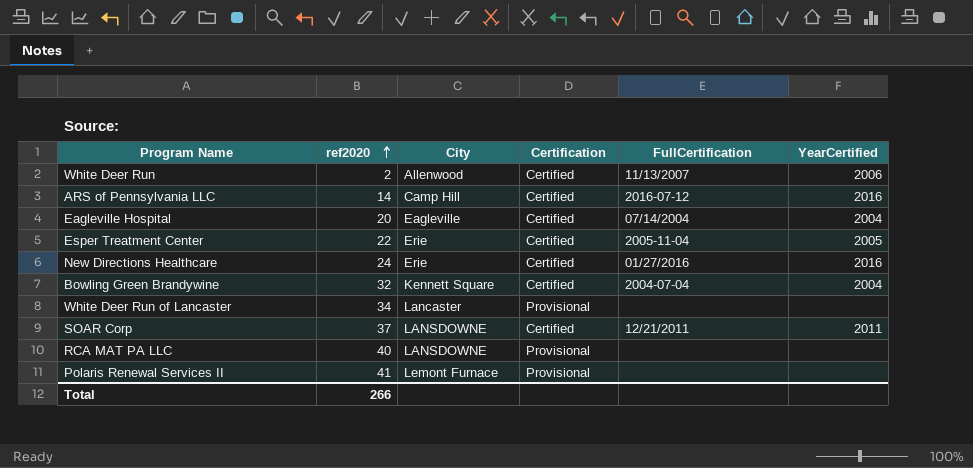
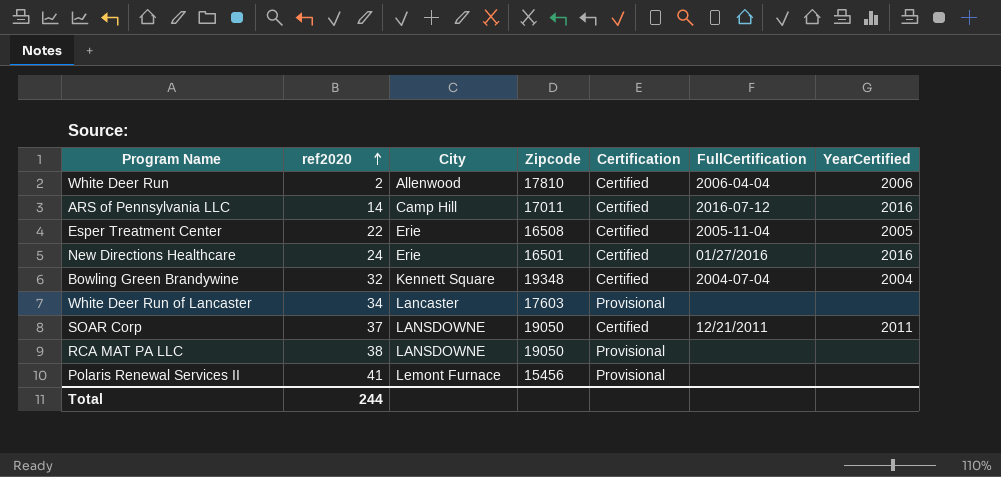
column Zipcode | position: none -> 4
row Eagleville Hospital: 20 | Eagleville | Certified | 07/14/2004 | 2004 -> none
White Deer Run | FullCertification: 11/13/2007 -> 2006-04-04
RCA MAT PA LLC | ref2020: 40 -> 38
Total | ref2020: 266 -> 244

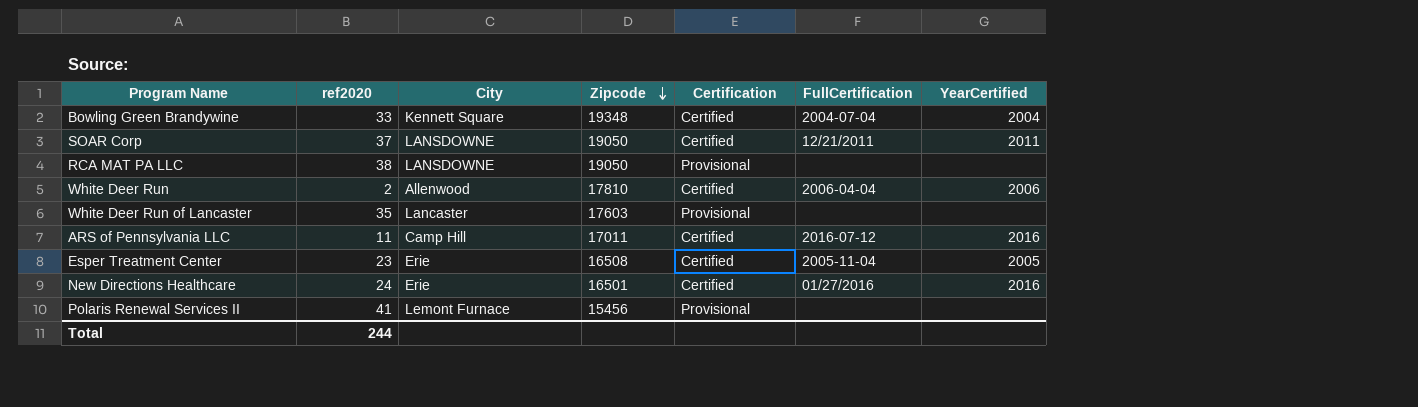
row order: ref2020 ascending -> Zipcode descending
Bowling Green Brandywine | ref2020: 32 -> 33
White Deer Run of Lancaster | ref2020: 34 -> 35
ARS of Pennsylvania LLC | ref2020: 14 -> 11
Esper Treatment Center | ref2020: 22 -> 23

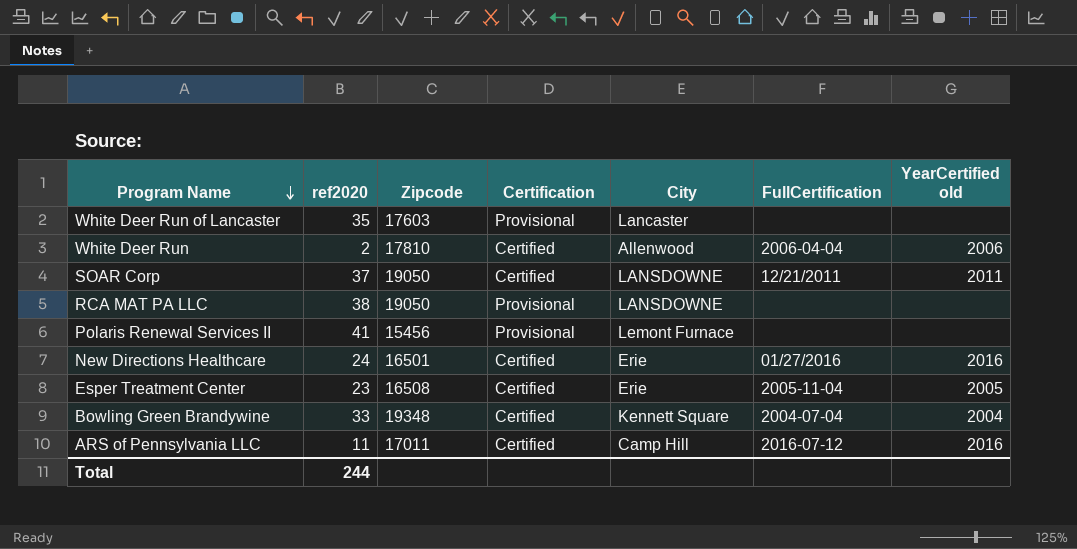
row order: Zipcode descending -> Program Name descending
column City | position: 3 -> 5
column name: YearCertified -> YearCertified old

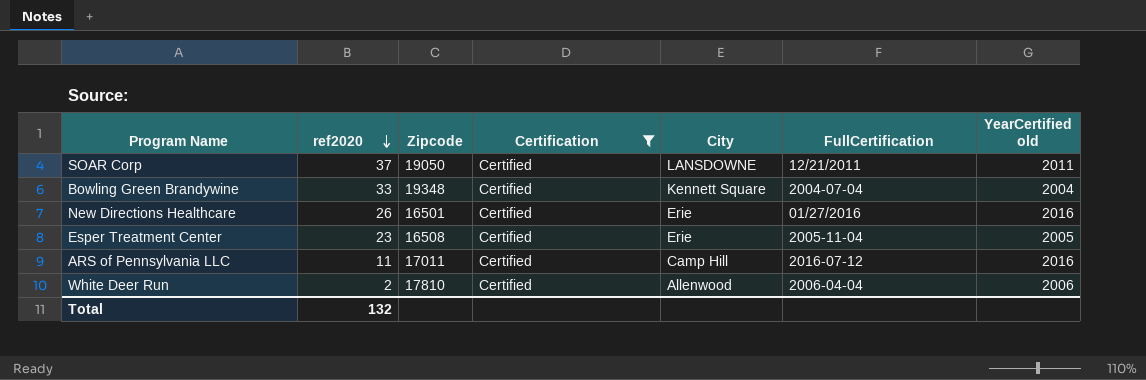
filter: none -> Certification = Certified
row order: Program Name descending -> ref2020 descending
New Directions Healthcare | ref2020: 24 -> 26
Total | ref2020: 244 -> 132

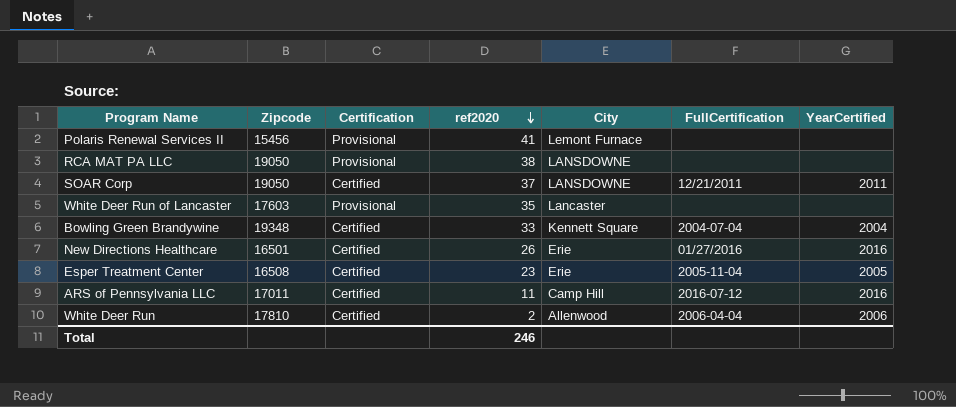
filter: Certification = Certified -> none
column ref2020 | position: 2 -> 4
column name: YearCertified old -> YearCertified
Total | ref2020: 132 -> 246

